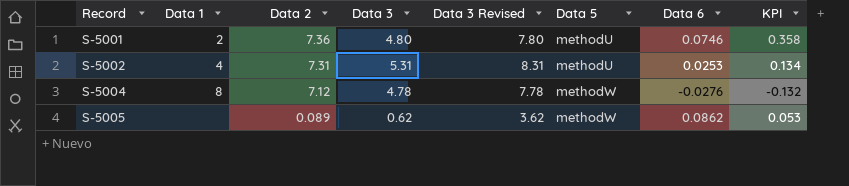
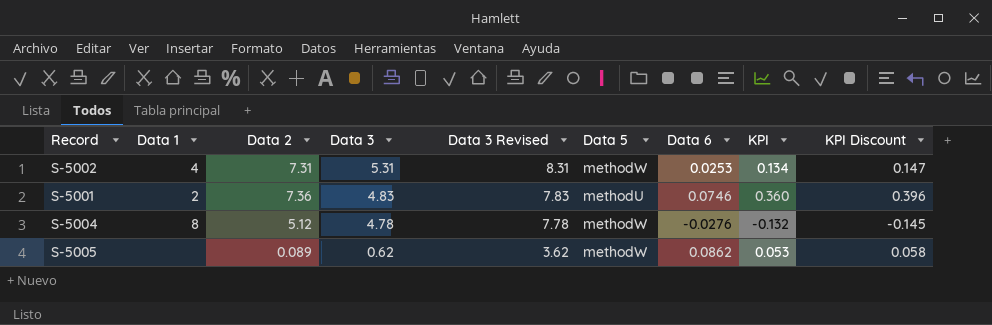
row order: Record ascending -> Data 3 descending
column KPI Discount | formula: none -> [KPI] * 1.1
S-5002 | Data 5: methodU -> methodW
S-5001 | Data 3: 4.80 -> 4.83
S-5001 | Data 3 Revised: 7.80 -> 7.83
S-5001 | KPI: 0.358 -> 0.360
S-5004 | Data 2: 7.12 -> 5.12

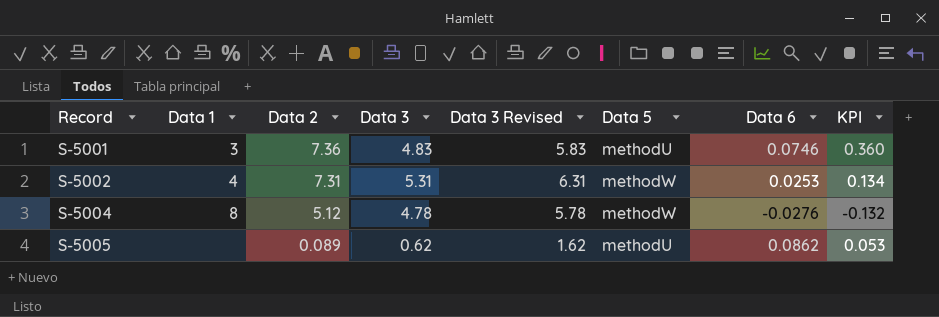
row order: Data 3 descending -> Record ascending
column KPI Discount | formula: [KPI] * 1.1 -> none
column Data 3 Revised | formula: [Data 3] + 3 -> [Data 3] + 1
S-5001 | Data 1: 2 -> 3
S-5005 | Data 5: methodW -> methodU

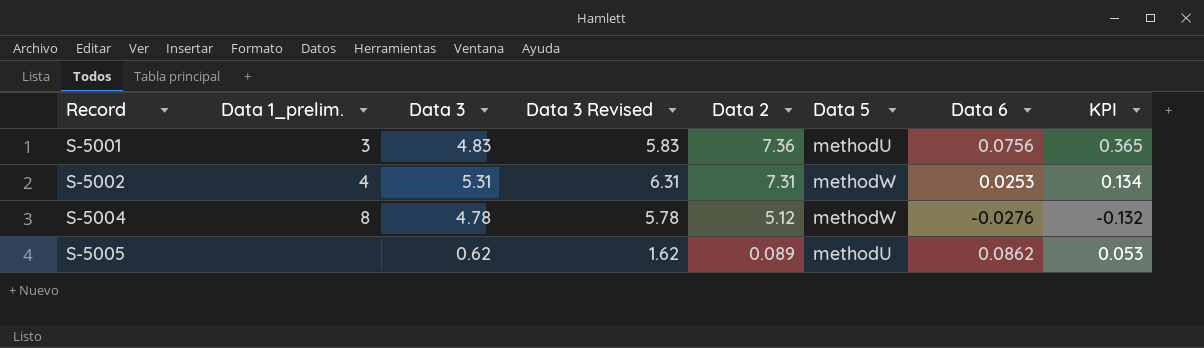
column name: Data 1 -> Data 1_prelim.
column Data 2 | position: 3 -> 5
S-5001 | Data 6: 0.0746 -> 0.0756
S-5001 | KPI: 0.360 -> 0.365

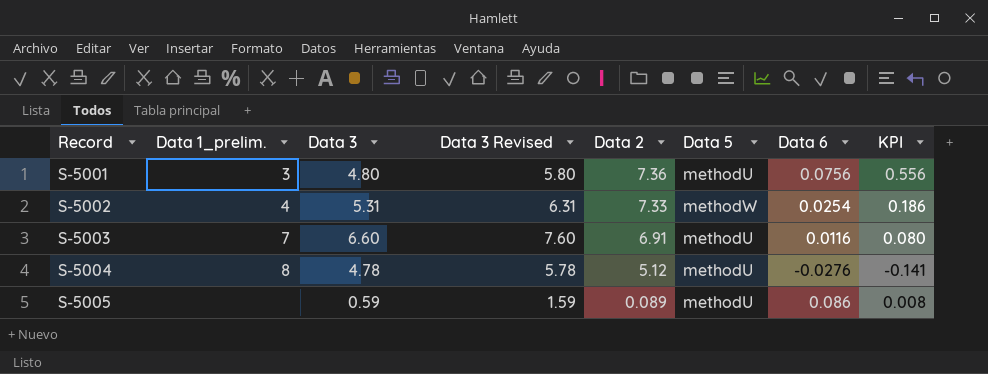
column KPI | formula: [Data 3] * [Data 6] -> [Data 2] * [Data 6]
S-5001 | Data 3: 4.83 -> 4.80
S-5001 | Data 3 Revised: 5.83 -> 5.80
S-5002 | Data 2: 7.31 -> 7.33
S-5002 | Data 6: 0.0253 -> 0.0254
row S-5003: none -> 7 | 6.60 | 7.60 | 6.91 | methodU | 0.0116 | 0.080
S-5004 | Data 5: methodW -> methodU
S-5005 | Data 3: 0.62 -> 0.59
S-5005 | Data 3 Revised: 1.62 -> 1.59
S-5005 | Data 6: 0.0862 -> 0.086

